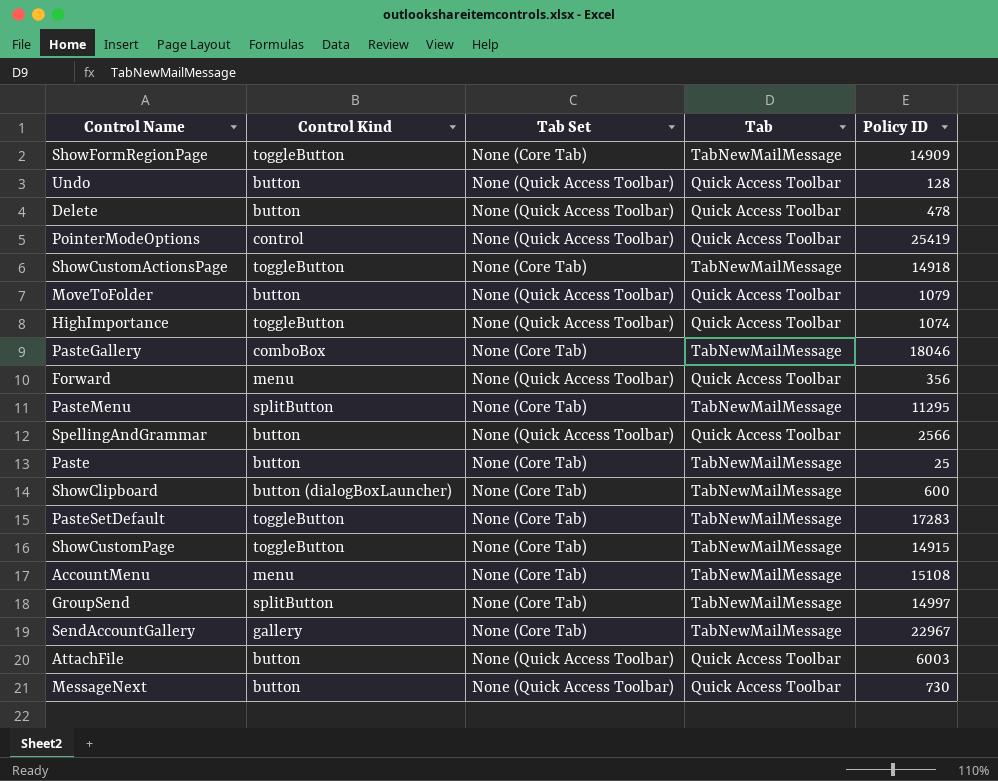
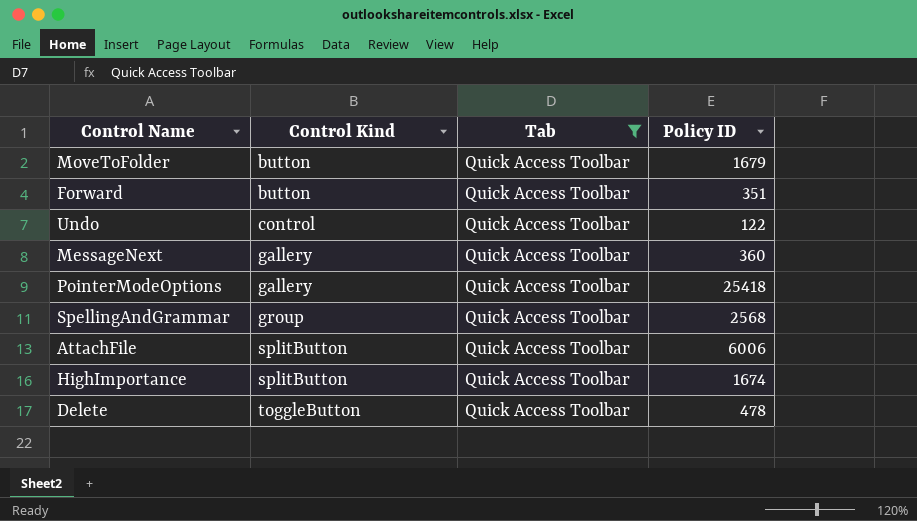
filter: none -> Tab = Quick Access Toolbar
row order: none -> Control Kind ascending
column Tab Set | position: 3 -> none
MoveToFolder | Policy ID: 1079 -> 1679
Forward | Control Kind: menu -> button
Forward | Policy ID: 356 -> 351
Undo | Control Kind: button -> control
Undo | Policy ID: 128 -> 122
MessageNext | Control Kind: button -> gallery
MessageNext | Policy ID: 730 -> 360
PointerModeOptions | Control Kind: control -> gallery
PointerModeOptions | Policy ID: 25419 -> 25418
SpellingAndGrammar | Control Kind: button -> group
SpellingAndGrammar | Policy ID: 2566 -> 2568
AttachFile | Control Kind: button -> splitButton
AttachFile | Policy ID: 6003 -> 6006
HighImportance | Control Kind: toggleButton -> splitButton
HighImportance | Policy ID: 1074 -> 1674
Delete | Control Kind: button -> toggleButton

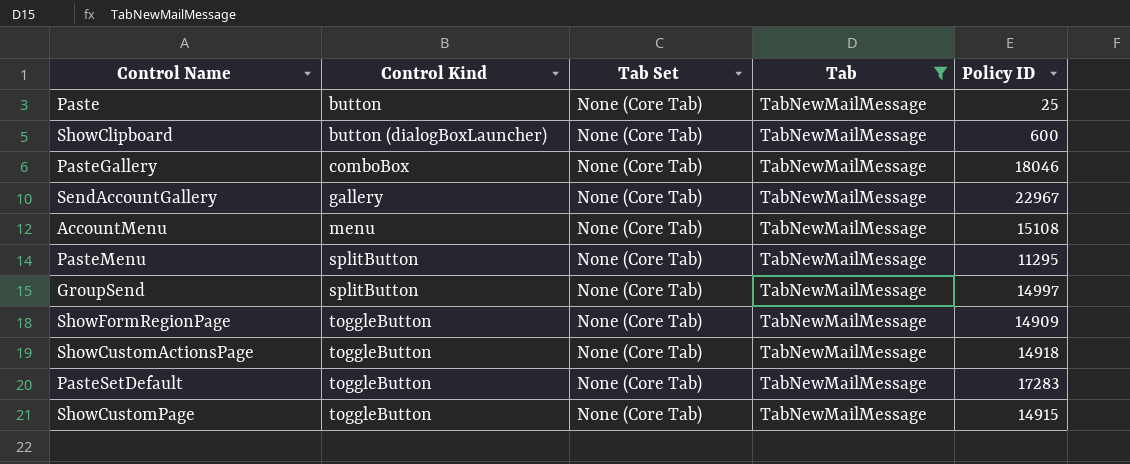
filter: Tab = Quick Access Toolbar -> Tab = TabNewMailMessage
column Tab Set | position: none -> 3

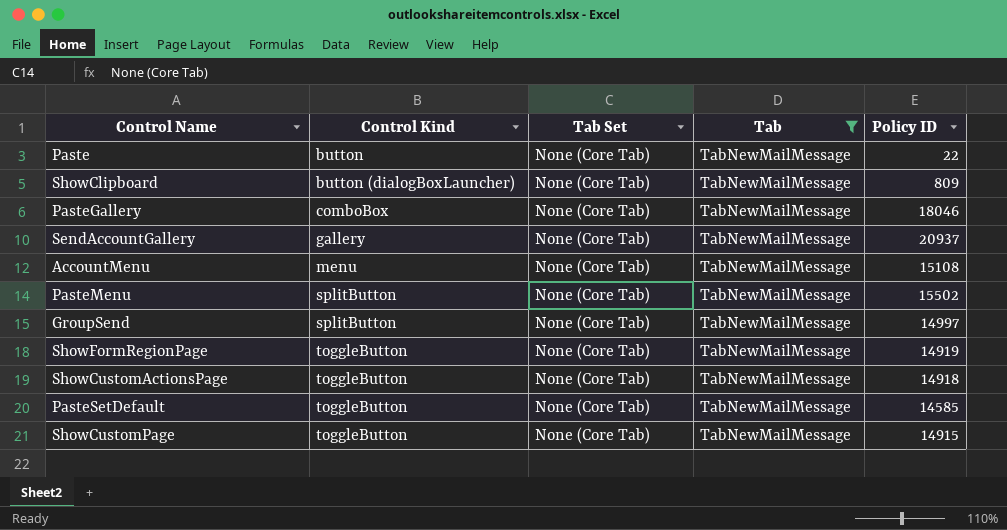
Paste | Policy ID: 25 -> 22
ShowClipboard | Policy ID: 600 -> 809
SendAccountGallery | Policy ID: 22967 -> 20937
PasteMenu | Policy ID: 11295 -> 15502
ShowFormRegionPage | Policy ID: 14909 -> 14919
PasteSetDefault | Policy ID: 17283 -> 14585

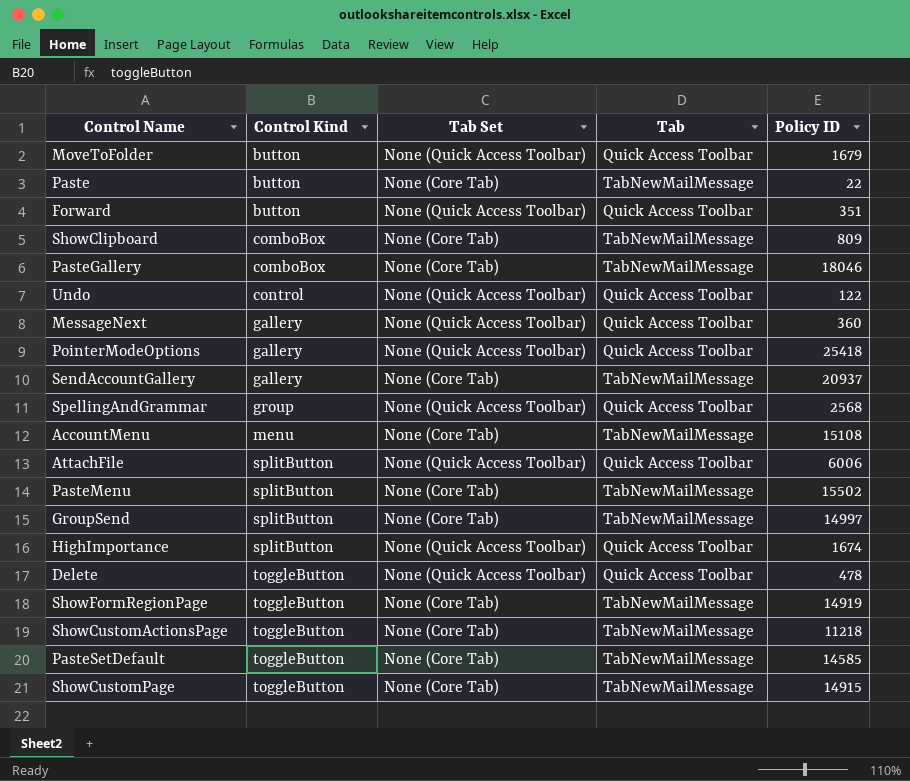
filter: Tab = TabNewMailMessage -> none
ShowClipboard | Control Kind: button (dialogBoxLauncher) -> comboBox
ShowCustomActionsPage | Policy ID: 14918 -> 11218

